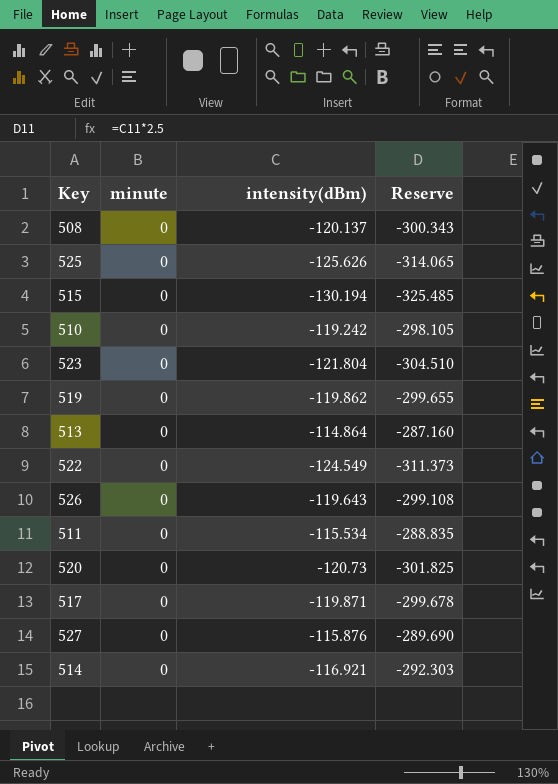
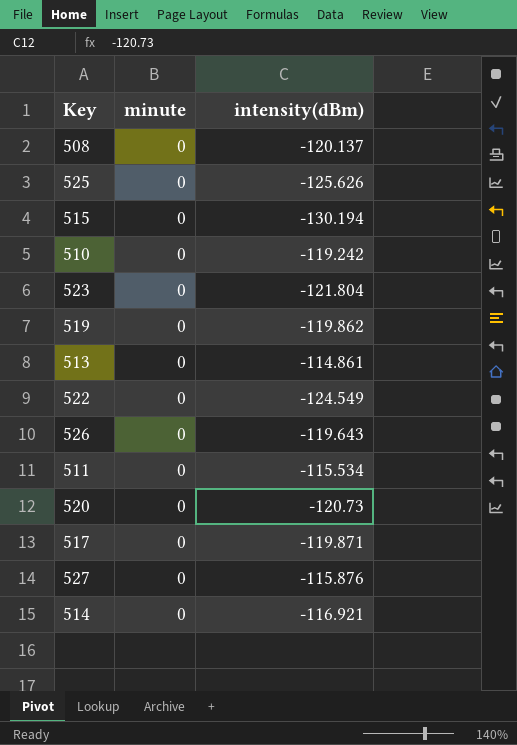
column Reserve | formula: [intensity(dBm)] * 2.5 -> none
513 | intensity(dBm): -114.864 -> -114.861

